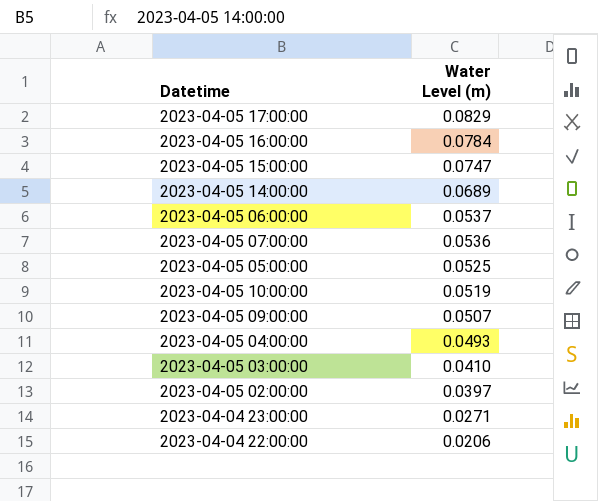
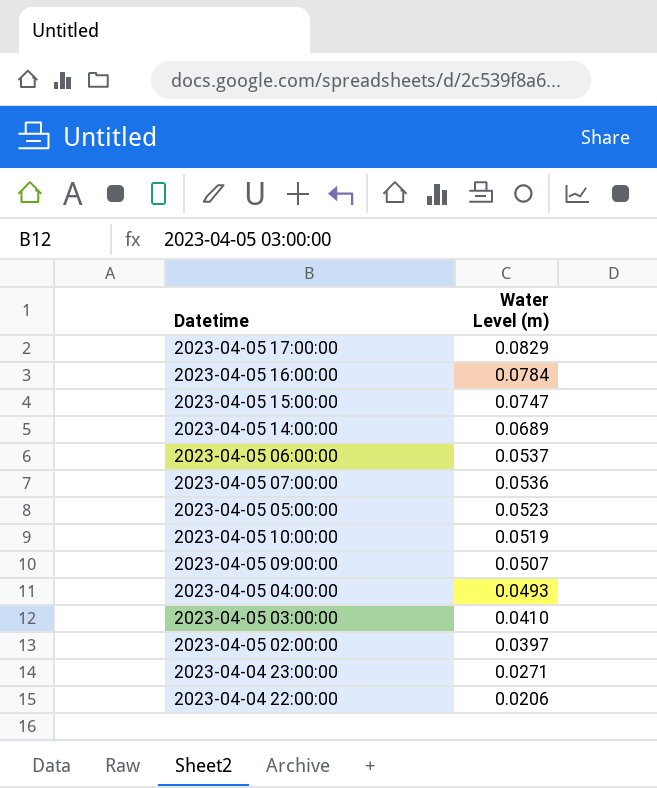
2023-04-05 05:00:00 | Water Level (m): 0.0525 -> 0.0523

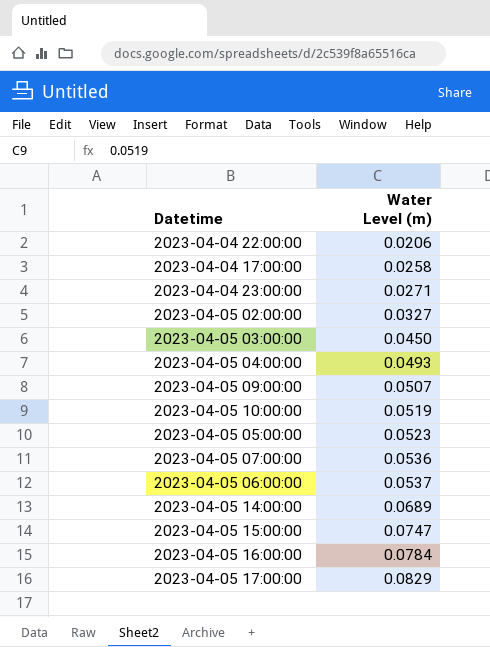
row order: Water Level (m) descending -> Water Level (m) ascending
row 2023-04-04 17:00:00: none -> 0.0258
2023-04-05 02:00:00 | Water Level (m): 0.0397 -> 0.0327
2023-04-05 03:00:00 | Water Level (m): 0.0410 -> 0.0450

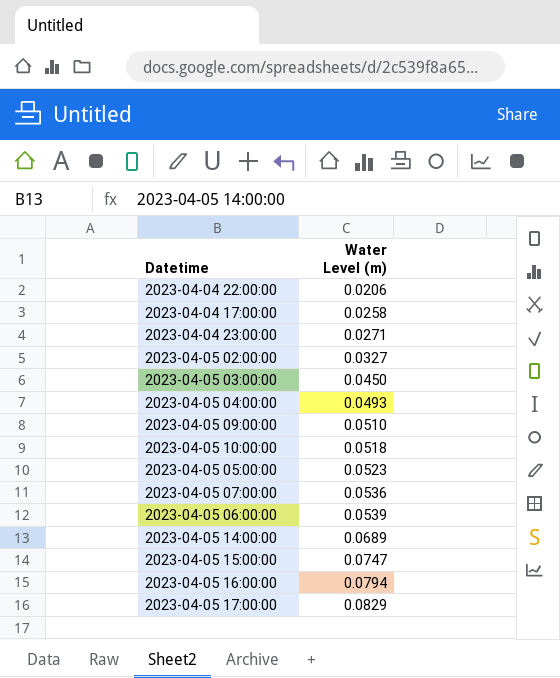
2023-04-05 09:00:00 | Water Level (m): 0.0507 -> 0.0510
2023-04-05 10:00:00 | Water Level (m): 0.0519 -> 0.0518
2023-04-05 06:00:00 | Water Level (m): 0.0537 -> 0.0539
2023-04-05 16:00:00 | Water Level (m): 0.0784 -> 0.0794

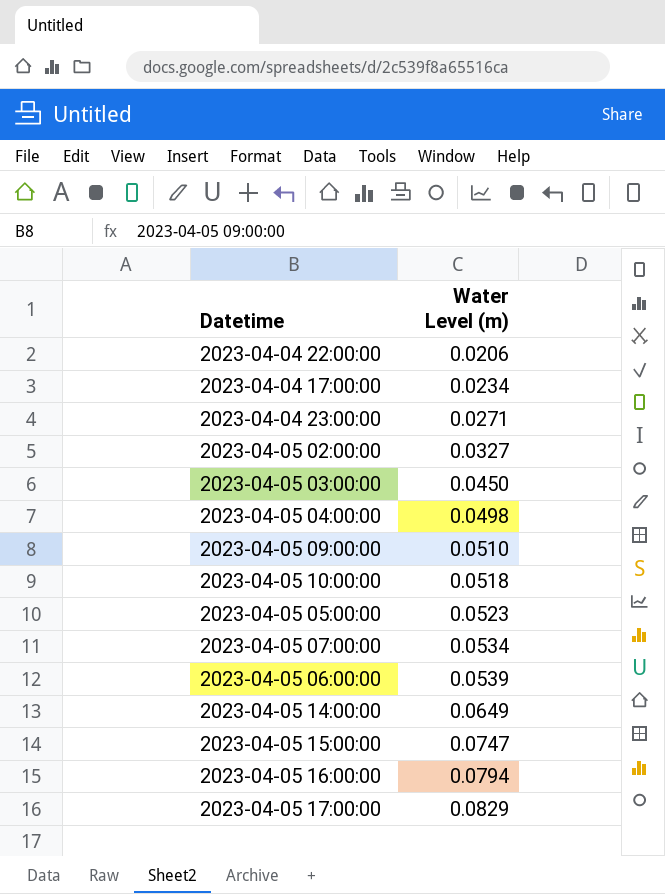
2023-04-04 17:00:00 | Water Level (m): 0.0258 -> 0.0234
2023-04-05 04:00:00 | Water Level (m): 0.0493 -> 0.0498
2023-04-05 07:00:00 | Water Level (m): 0.0536 -> 0.0534
2023-04-05 14:00:00 | Water Level (m): 0.0689 -> 0.0649

